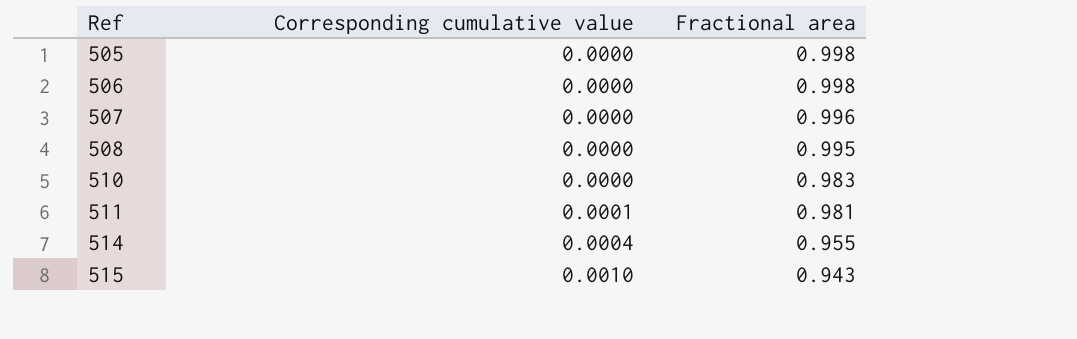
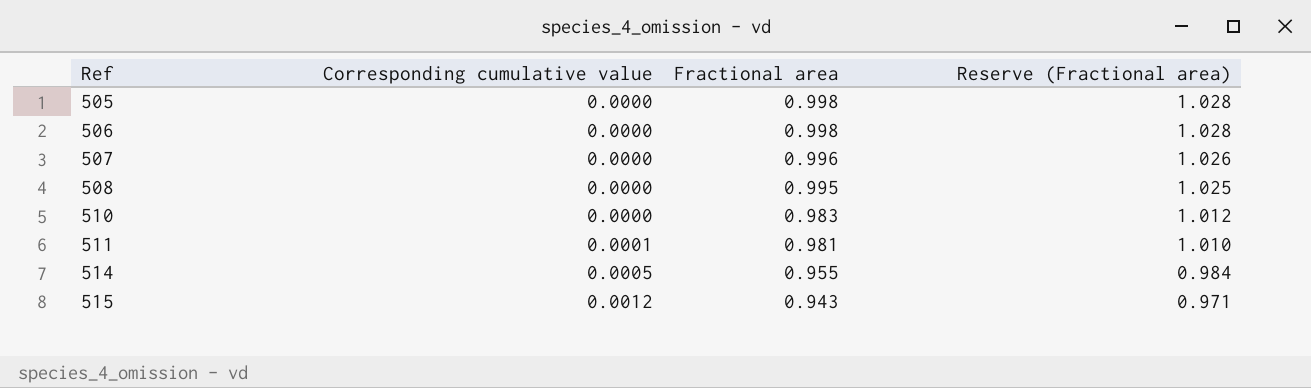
column Reserve (Fractional area) | formula: none -> [Fractional area] * 1.03
514 | Corresponding cumulative value: 0.0004 -> 0.0005
515 | Corresponding cumulative value: 0.0010 -> 0.0012

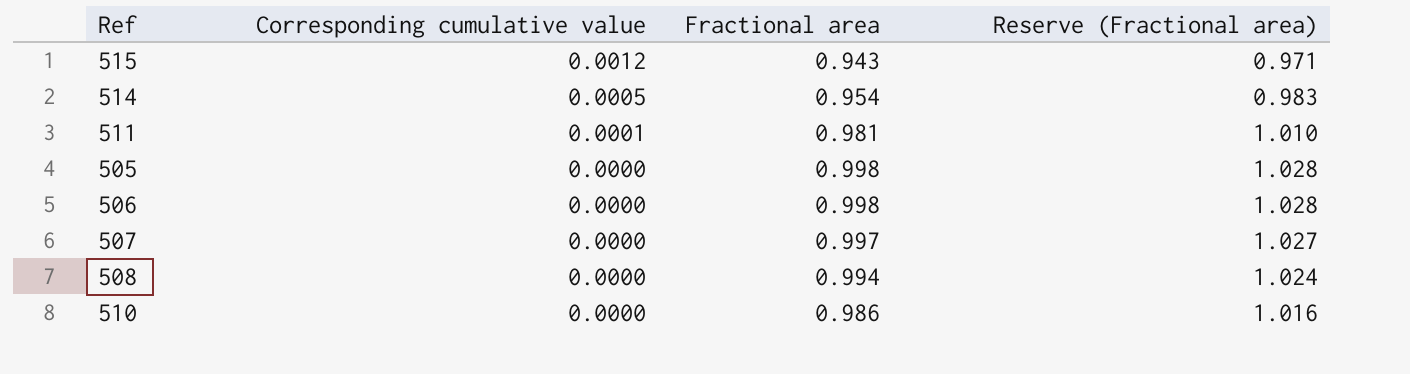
row order: Ref ascending -> Corresponding cumulative value descending
514 | Fractional area: 0.955 -> 0.954
514 | Reserve (Fractional area): 0.984 -> 0.983
507 | Fractional area: 0.996 -> 0.997
507 | Reserve (Fractional area): 1.026 -> 1.027
508 | Fractional area: 0.995 -> 0.994
508 | Reserve (Fractional area): 1.025 -> 1.024
510 | Fractional area: 0.983 -> 0.986
510 | Reserve (Fractional area): 1.012 -> 1.016

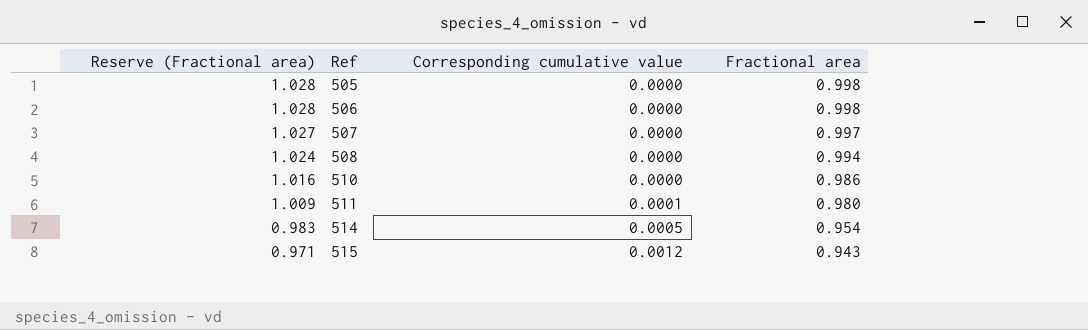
row order: Corresponding cumulative value descending -> Reserve (Fractional area) descending
column Reserve (Fractional area) | position: 4 -> 1
511 | Reserve (Fractional area): 1.010 -> 1.009
511 | Fractional area: 0.981 -> 0.980

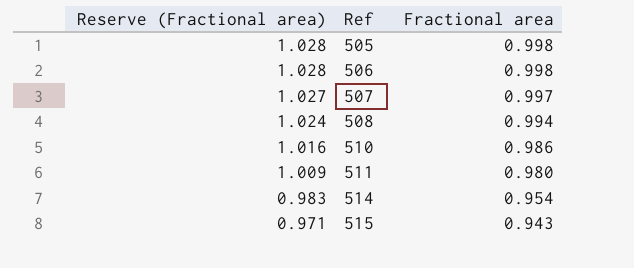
column Corresponding cumulative value | position: 3 -> none

